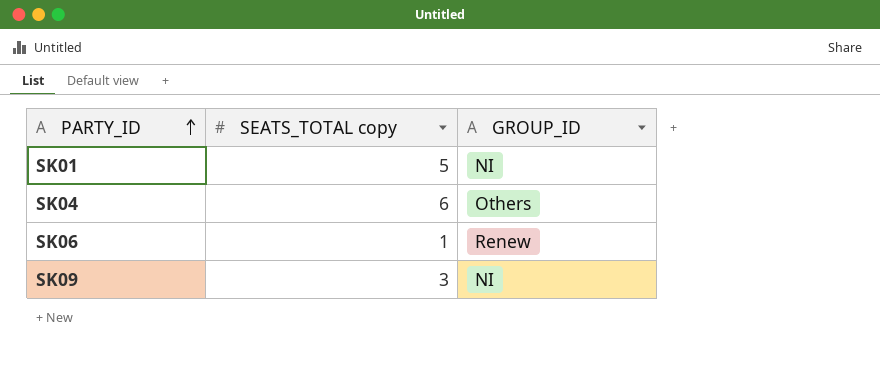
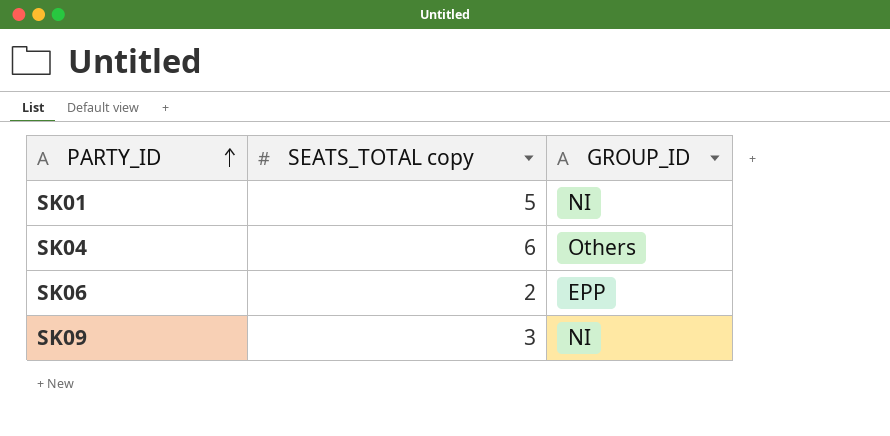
SK06 | SEATS_TOTAL copy: 1 -> 2
SK06 | GROUP_ID: Renew -> EPP

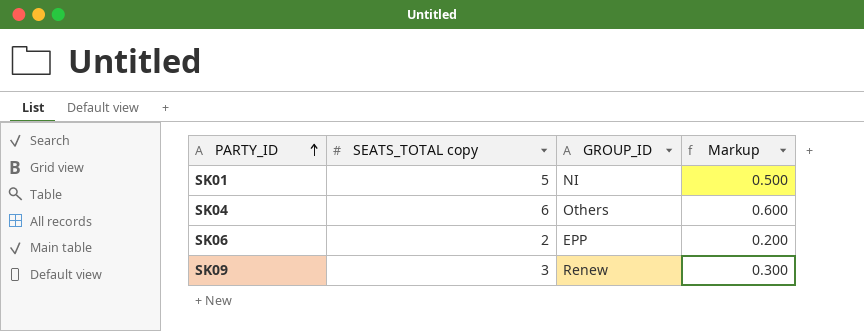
column Markup | formula: none -> [SEATS_TOTAL copy] * 0.1
SK09 | GROUP_ID: NI -> Renew

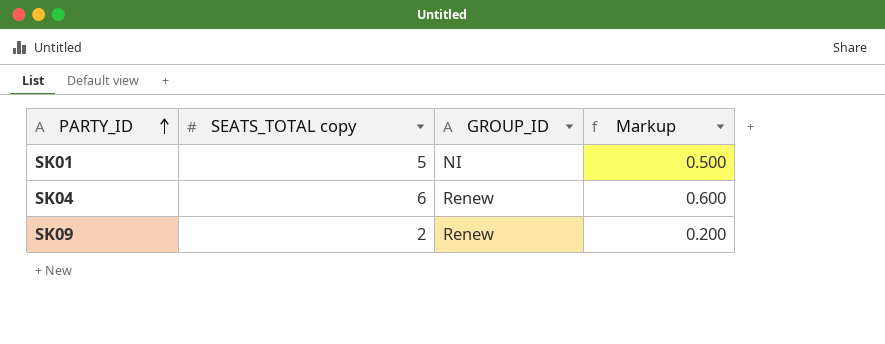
row SK06: 2 | EPP | 0.200 -> none
SK04 | GROUP_ID: Others -> Renew
SK09 | SEATS_TOTAL copy: 3 -> 2
SK09 | Markup: 0.300 -> 0.200

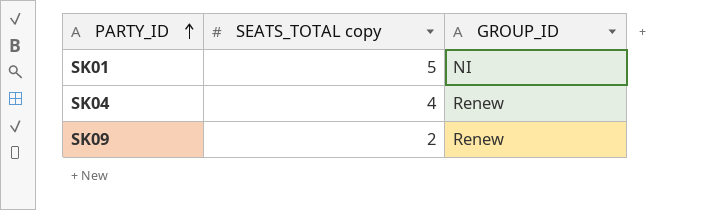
column Markup | formula: [SEATS_TOTAL copy] * 0.1 -> none
SK04 | SEATS_TOTAL copy: 6 -> 4

